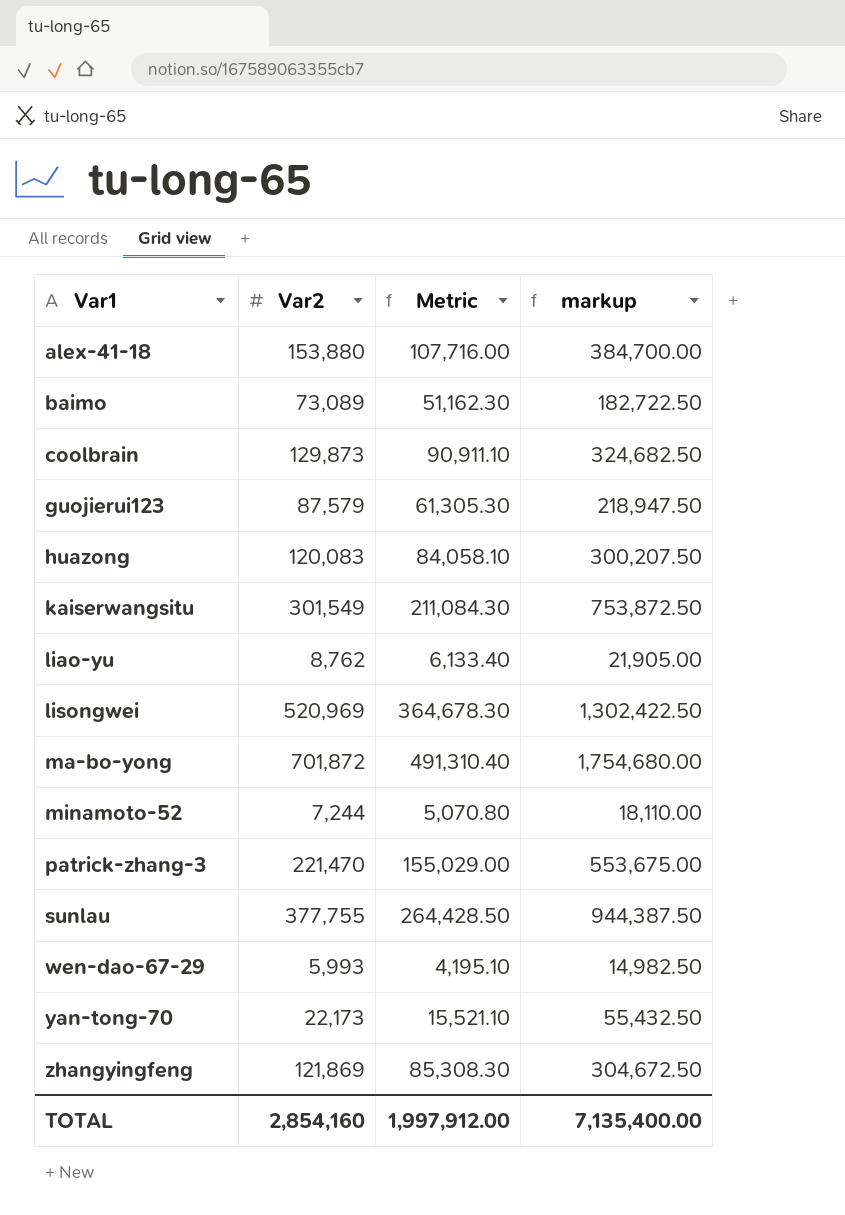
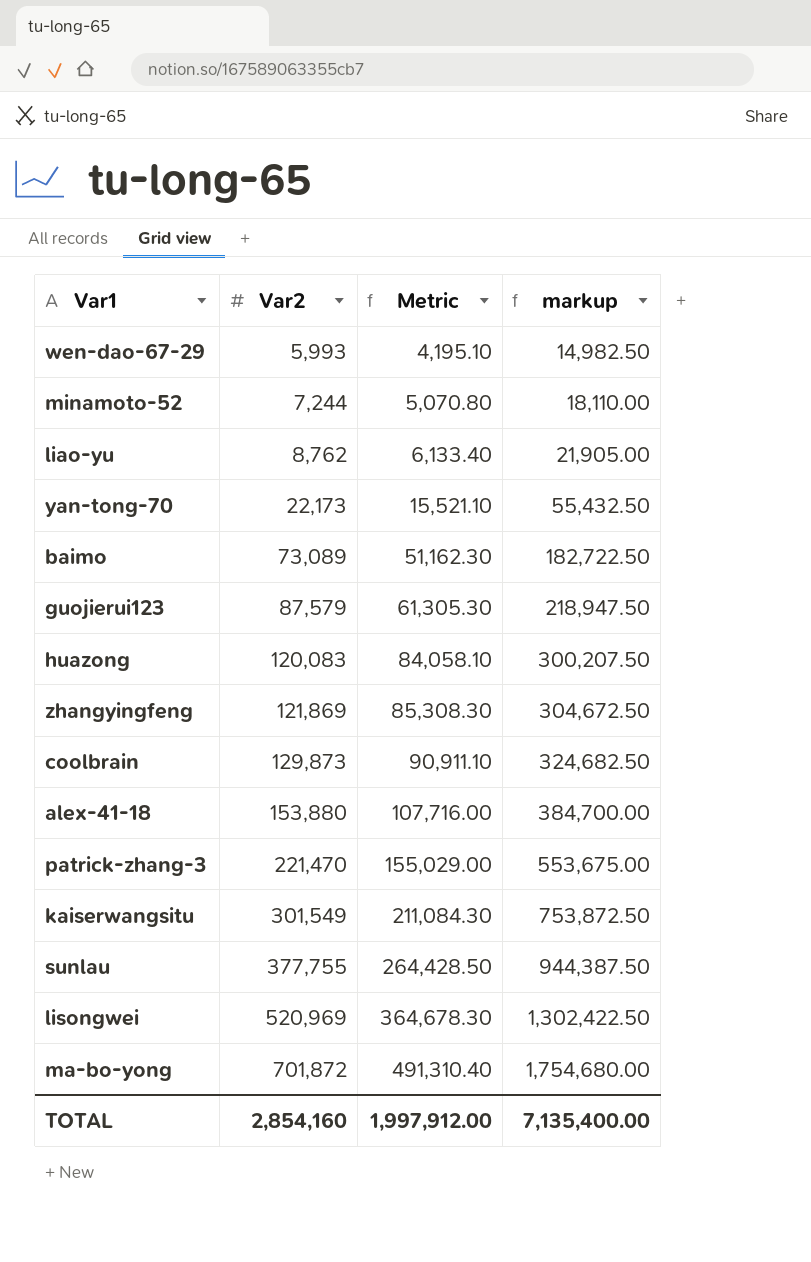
row order: Var1 ascending -> Var2 ascending

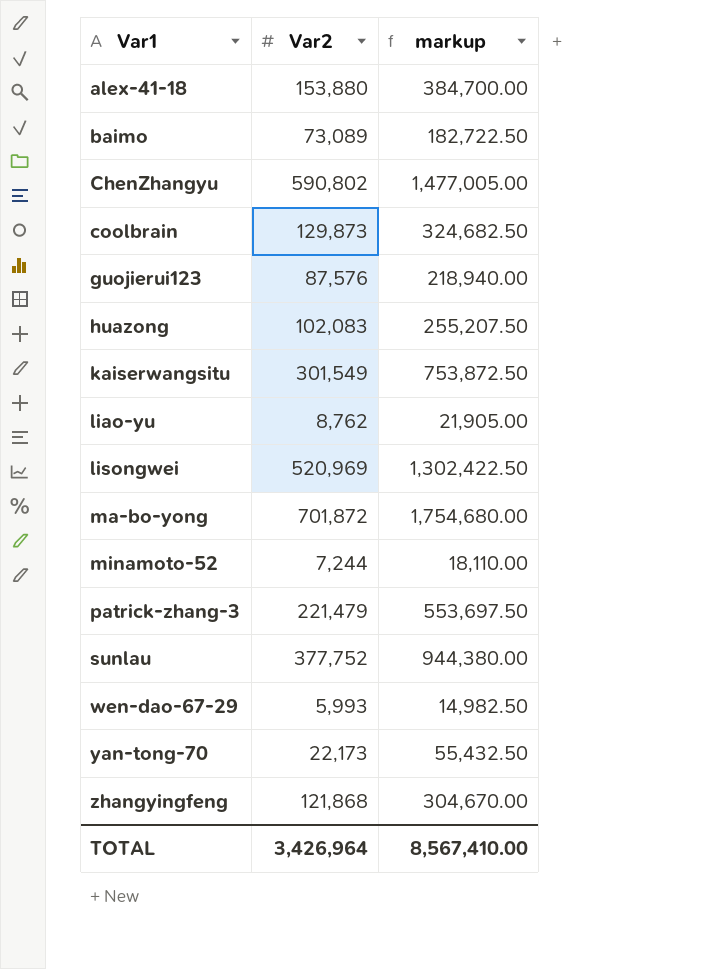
row order: Var2 ascending -> Var1 ascending
column Metric | formula: [Var2] * 0.7 -> none
row ChenZhangyu: none -> 590,802 | 1,477,005.00
guojierui123 | Var2: 87,579 -> 87,576
guojierui123 | markup: 218,947.50 -> 218,940.00
huazong | Var2: 120,083 -> 102,083
huazong | markup: 300,207.50 -> 255,207.50
patrick-zhang-3 | Var2: 221,470 -> 221,479
patrick-zhang-3 | markup: 553,675.00 -> 553,697.50
sunlau | Var2: 377,755 -> 377,752
sunlau | markup: 944,387.50 -> 944,380.00
zhangyingfeng | Var2: 121,869 -> 121,868
zhangyingfeng | markup: 304,672.50 -> 304,670.00
TOTAL | Var2: 2,854,160 -> 3,426,964
TOTAL | markup: 7,135,400.00 -> 8,567,410.00

